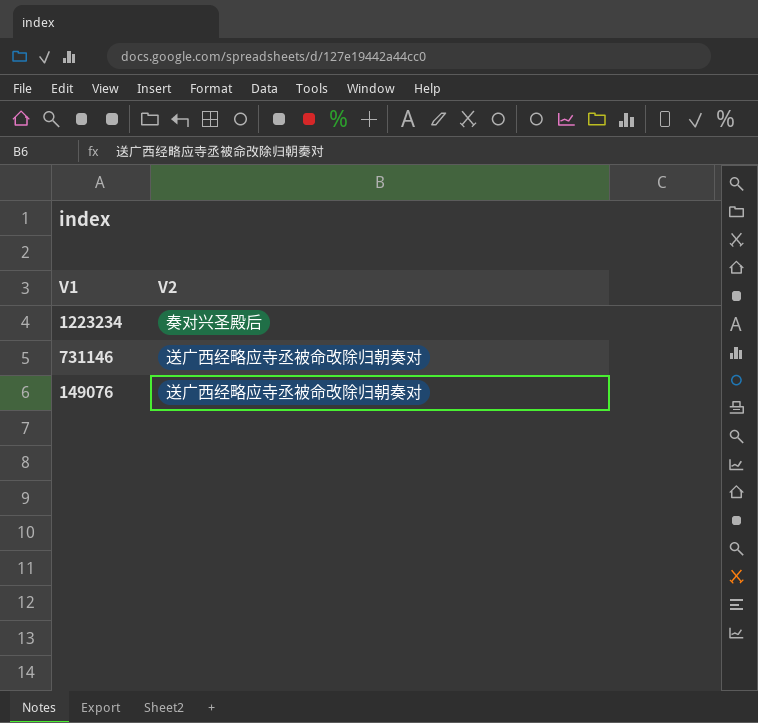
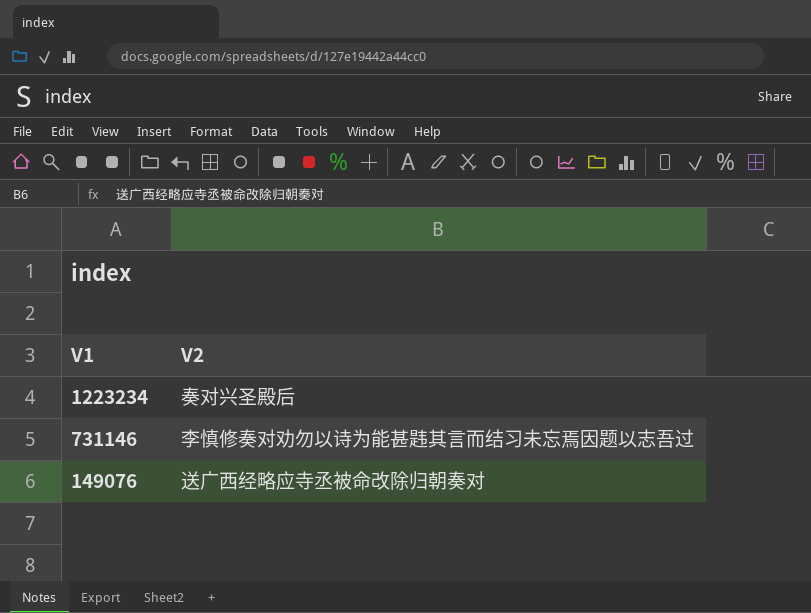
731146 | V2: 送广西经略应寺丞被命改除归朝奏对 -> 李慎修奏对劝勿以诗为能甚韪其言而结习未忘焉因题以志吾过

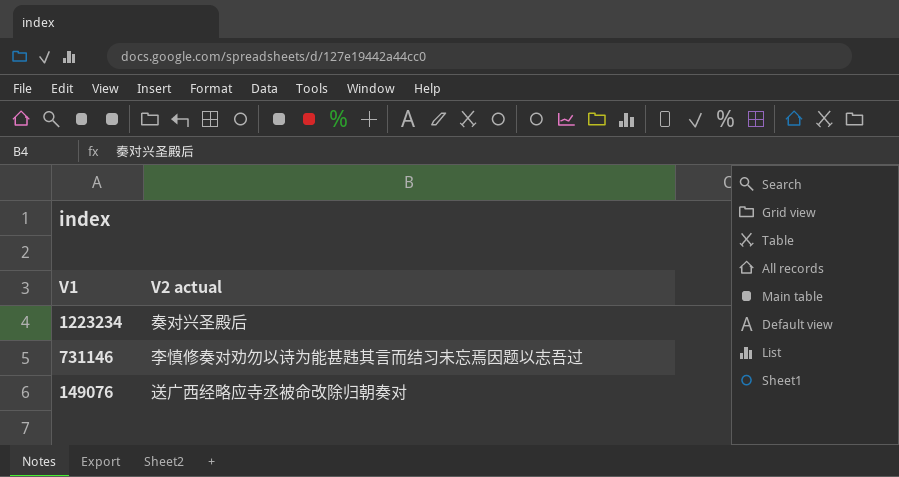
column name: V2 -> V2 actual

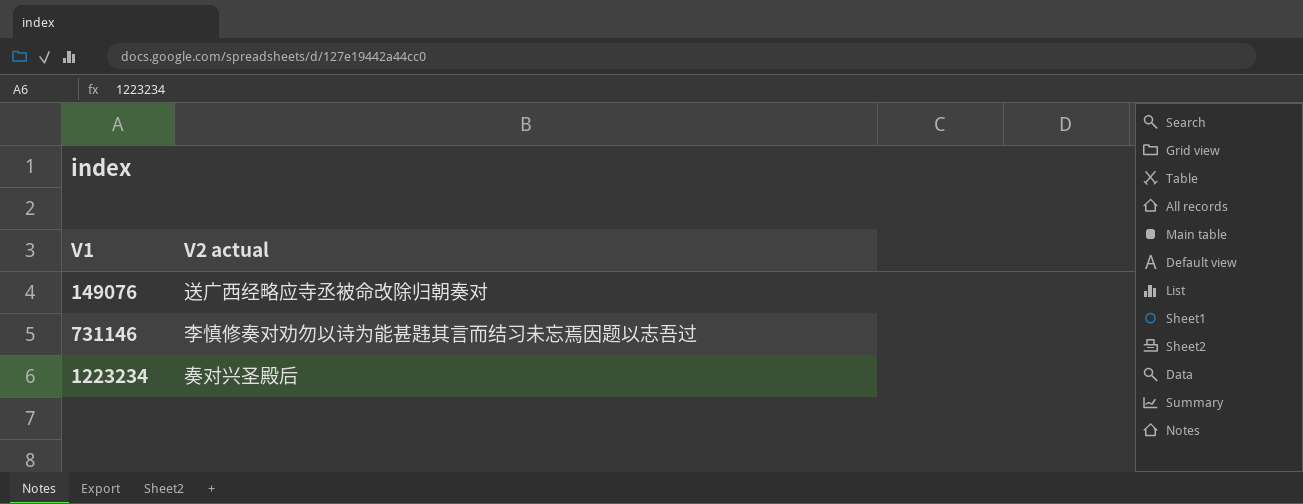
row order: V1 descending -> V1 ascending

